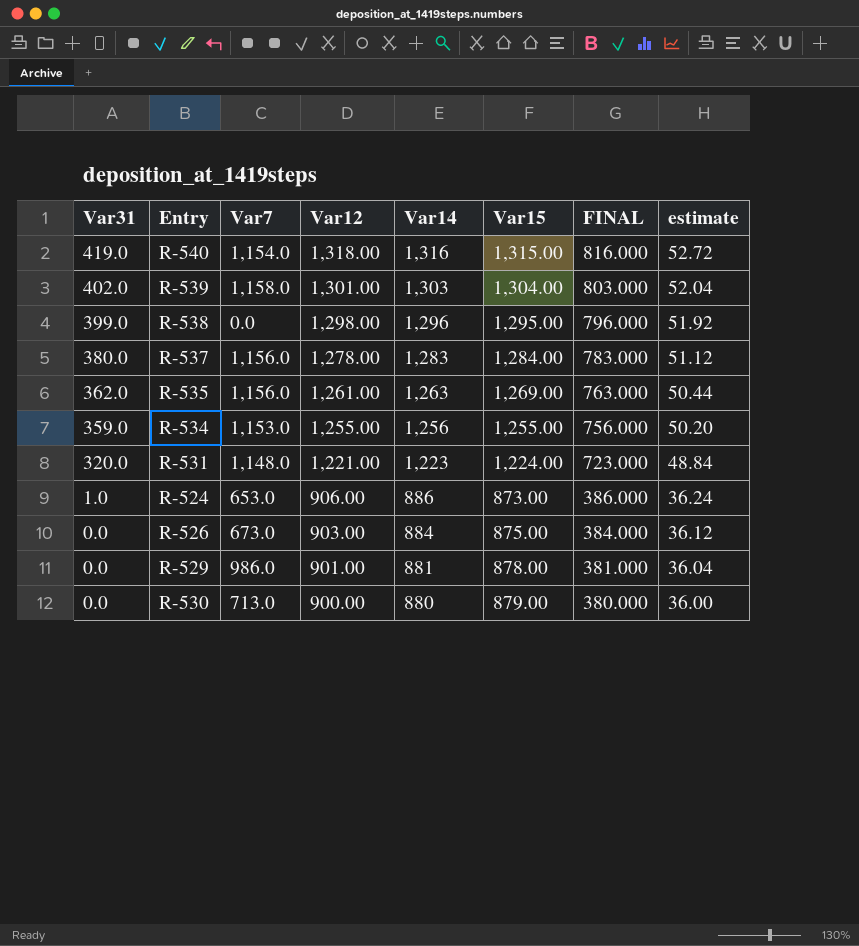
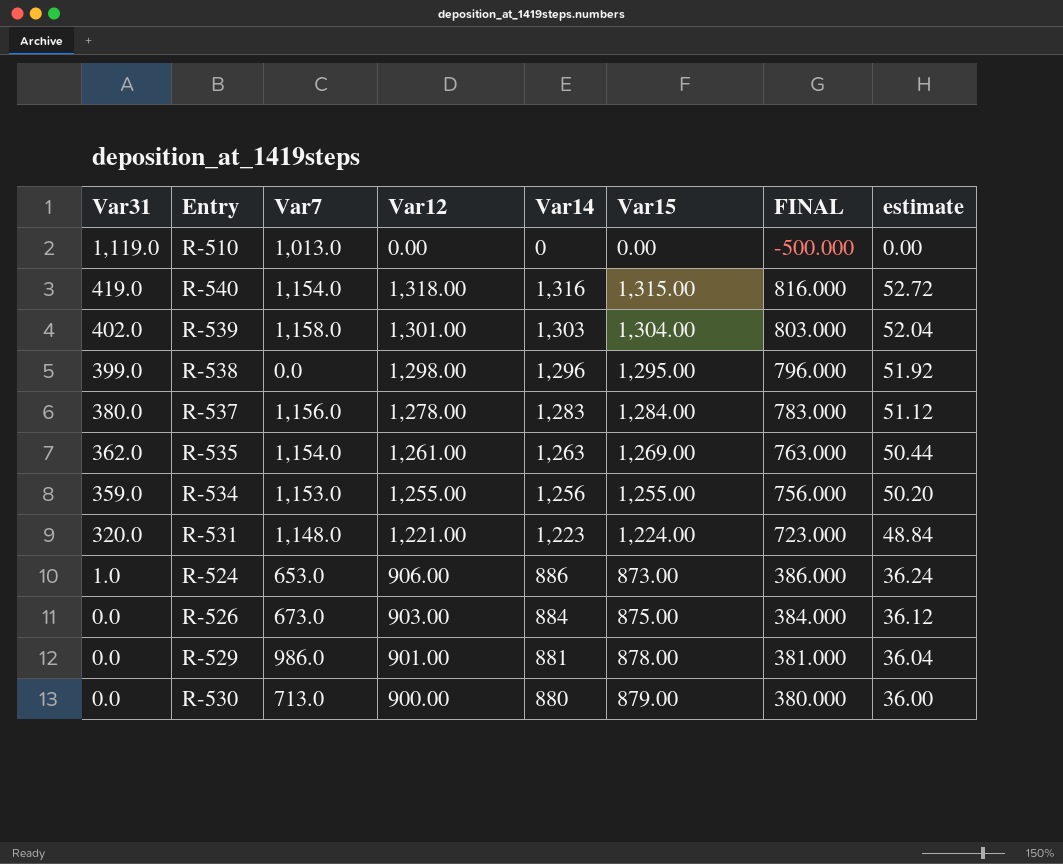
row R-510: none -> 1,119.0 | 1,013.0 | 0.00 | 0 | 0.00 | -500.000 | 0.00
R-535 | Var7: 1,156.0 -> 1,154.0

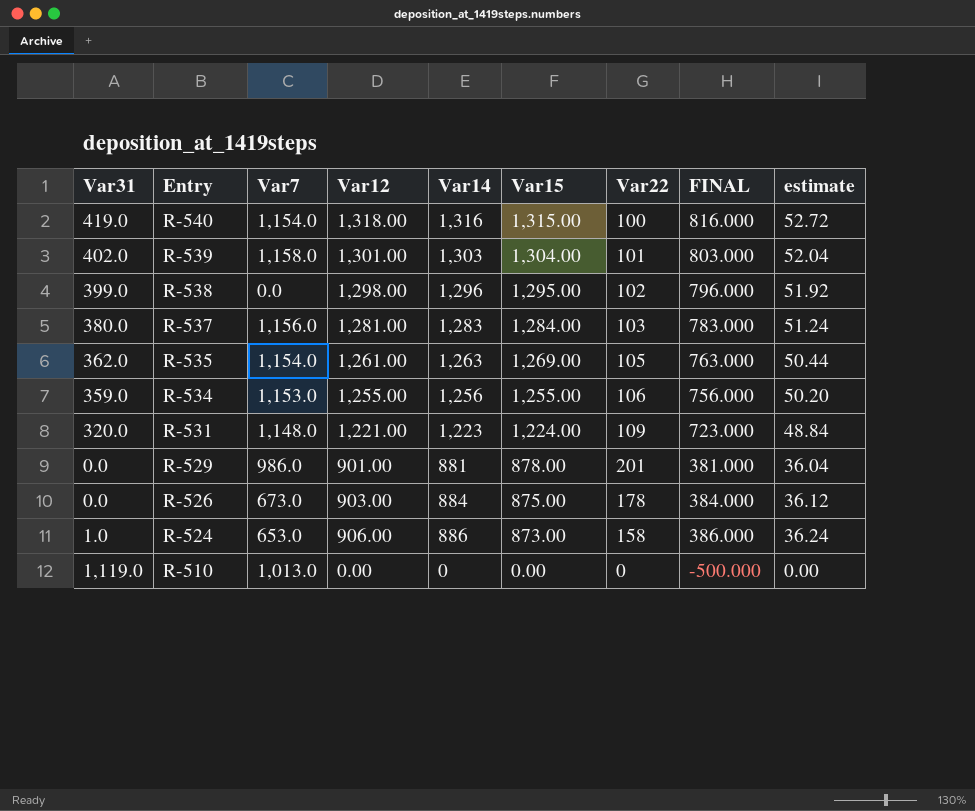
row order: Var31 descending -> Entry descending
column Var22 | position: none -> 7
row R-530: 0.0 | 713.0 | 900.00 | 880 | 879.00 | 380.000 | 36.00 -> none
R-537 | Var12: 1,278.00 -> 1,281.00
R-537 | estimate: 51.12 -> 51.24

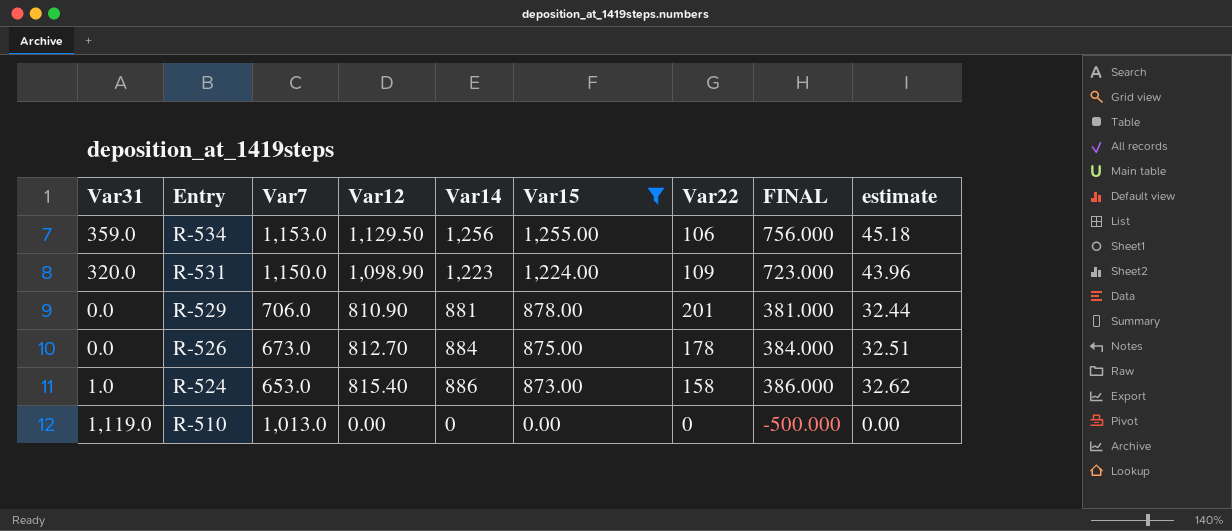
filter: none -> Var15 <= 1,255.00
R-534 | Var12: 1,255.00 -> 1,129.50
R-534 | estimate: 50.20 -> 45.18
R-531 | Var7: 1,148.0 -> 1,150.0
R-531 | Var12: 1,221.00 -> 1,098.90
R-531 | estimate: 48.84 -> 43.96
R-529 | Var7: 986.0 -> 706.0
R-529 | Var12: 901.00 -> 810.90
R-529 | estimate: 36.04 -> 32.44
R-526 | Var12: 903.00 -> 812.70
R-526 | estimate: 36.12 -> 32.51
R-524 | Var12: 906.00 -> 815.40
R-524 | estimate: 36.24 -> 32.62

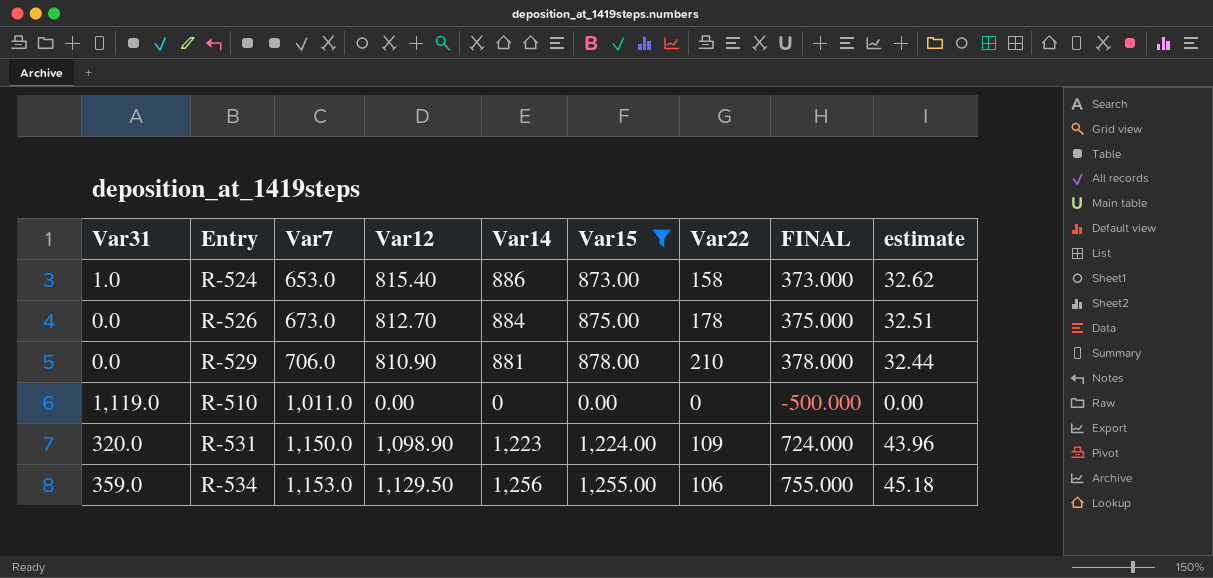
row order: Entry descending -> Var7 ascending
column FINAL | formula: [Var14] - 500 -> [Var15] - 500
R-529 | Var22: 201 -> 210
R-510 | Var7: 1,013.0 -> 1,011.0

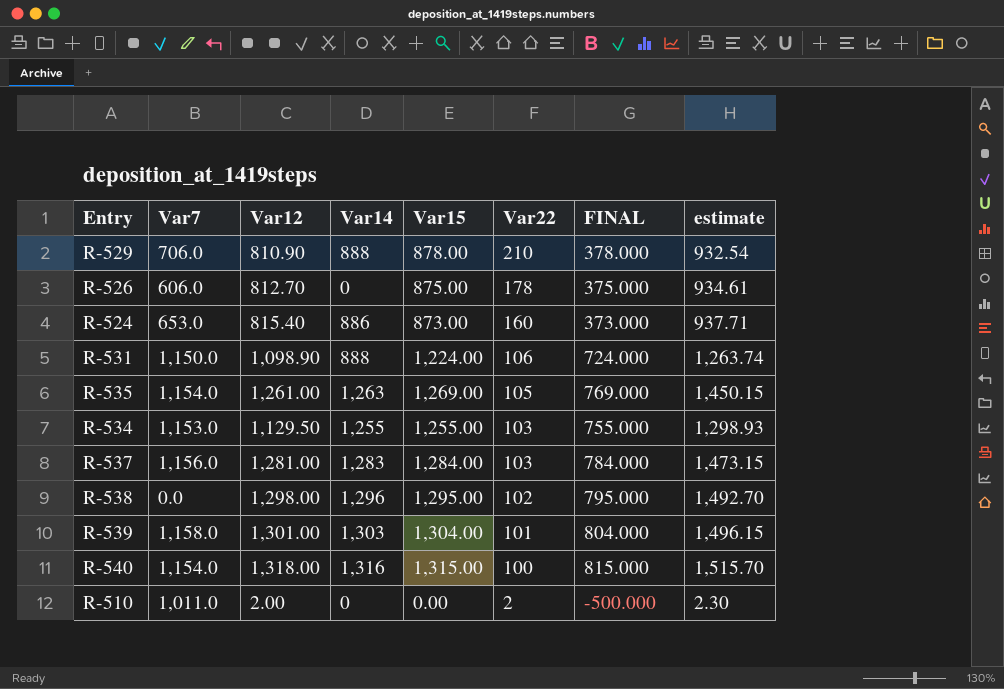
filter: Var15 <= 1,255.00 -> none
row order: Var7 ascending -> Var22 descending
column Var31 | position: 1 -> none
column estimate | formula: [Var12] * 0.04 -> [Var12] * 1.15
R-529 | Var14: 881 -> 888
R-526 | Var7: 673.0 -> 606.0
R-526 | Var14: 884 -> 0
R-524 | Var22: 158 -> 160
R-531 | Var14: 1,223 -> 888
R-531 | Var22: 109 -> 106
R-534 | Var14: 1,256 -> 1,255
R-534 | Var22: 106 -> 103
R-510 | Var12: 0.00 -> 2.00
R-510 | Var22: 0 -> 2

